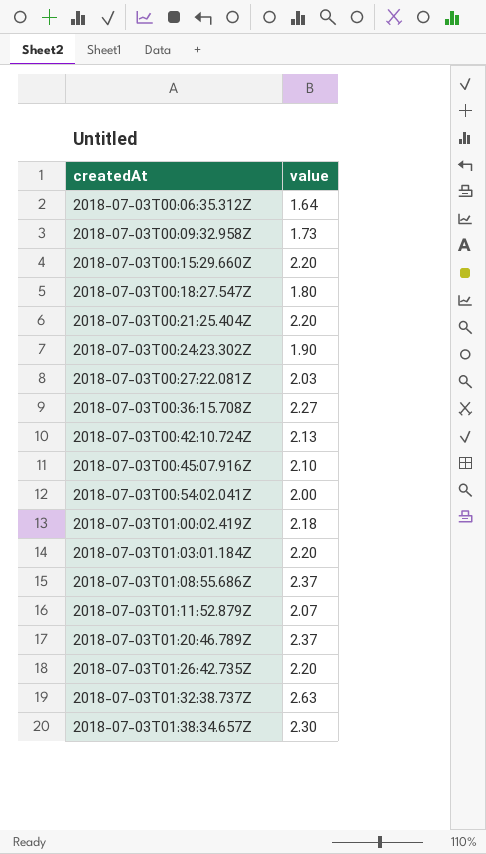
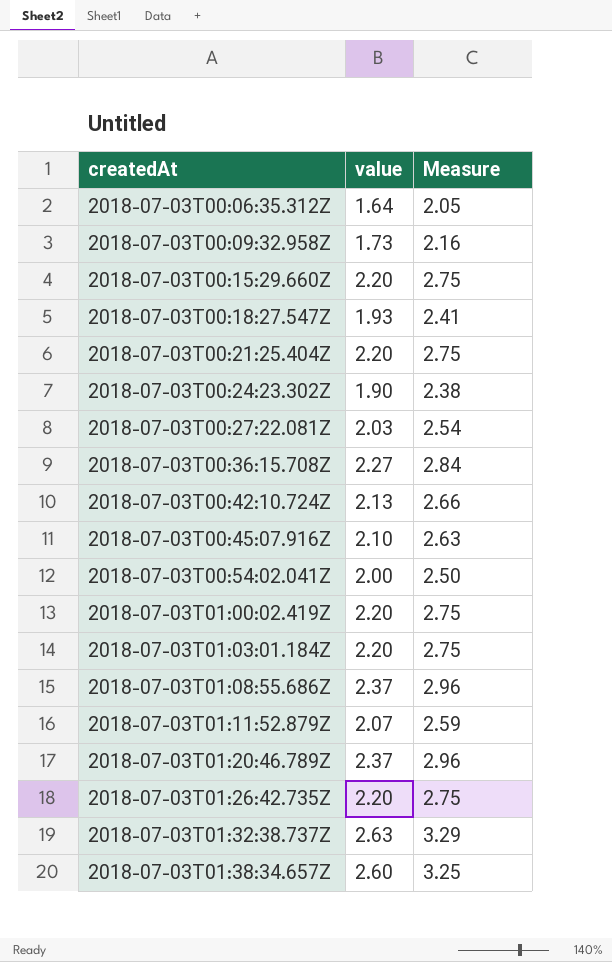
column Measure | formula: none -> [value] * 1.25
2018-07-03T00:18:27.547Z | value: 1.80 -> 1.93
2018-07-03T01:00:02.419Z | value: 2.18 -> 2.20
2018-07-03T01:38:34.657Z | value: 2.30 -> 2.60

